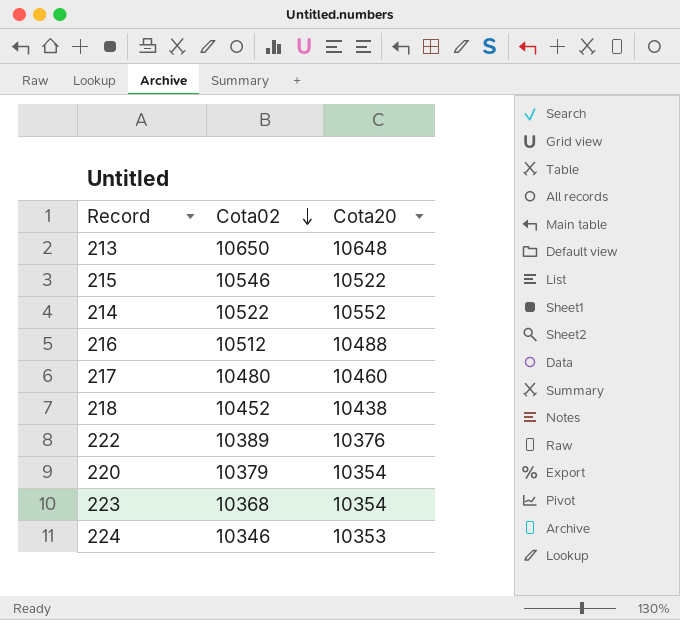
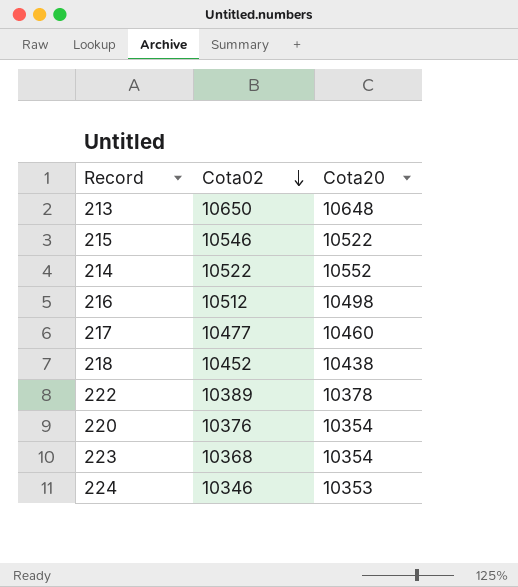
216 | Cota20: 10488 -> 10498
217 | Cota02: 10480 -> 10477
222 | Cota20: 10376 -> 10378
220 | Cota02: 10379 -> 10376

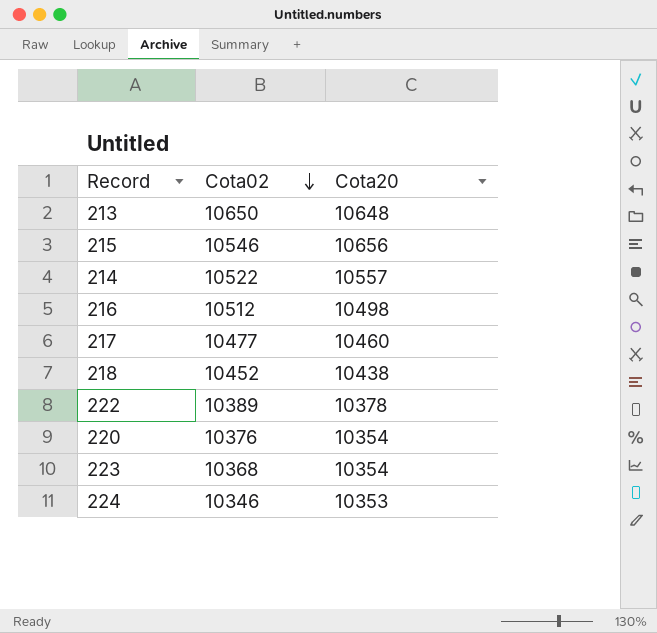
215 | Cota20: 10522 -> 10656
214 | Cota20: 10552 -> 10557

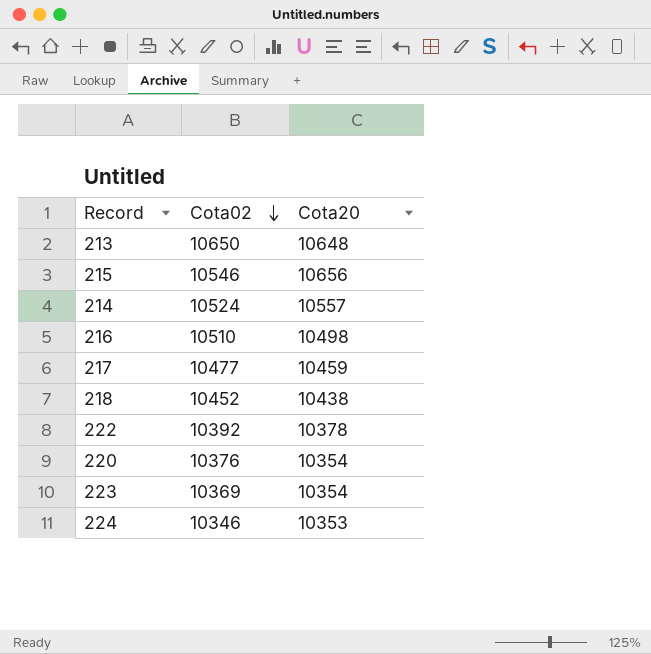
214 | Cota02: 10522 -> 10524
216 | Cota02: 10512 -> 10510
217 | Cota20: 10460 -> 10459
222 | Cota02: 10389 -> 10392
223 | Cota02: 10368 -> 10369

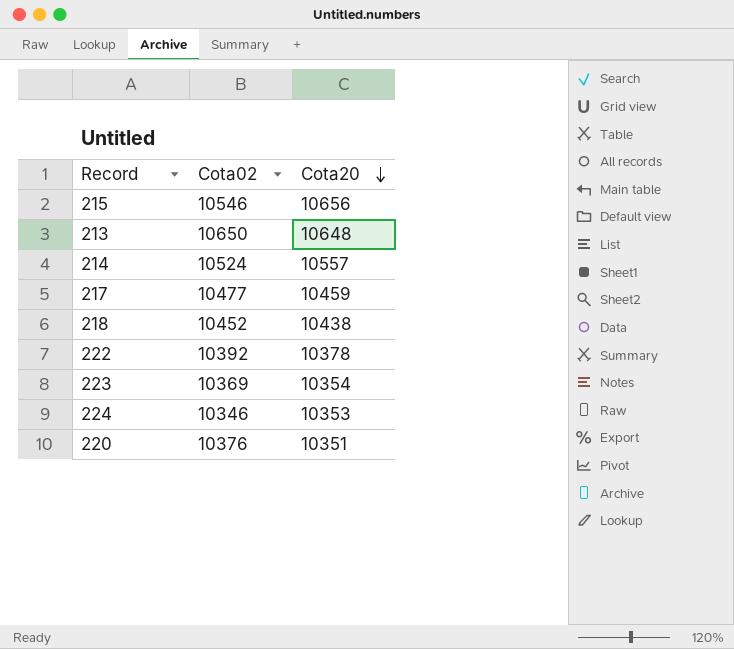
row order: Cota02 descending -> Cota20 descending
row 216: 10510 | 10498 -> none
220 | Cota20: 10354 -> 10351

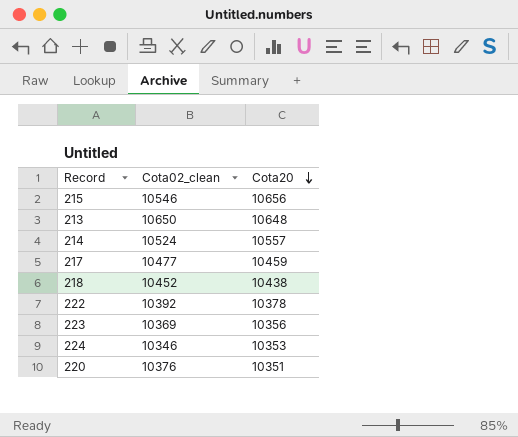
column name: Cota02 -> Cota02_clean
223 | Cota20: 10354 -> 10356

